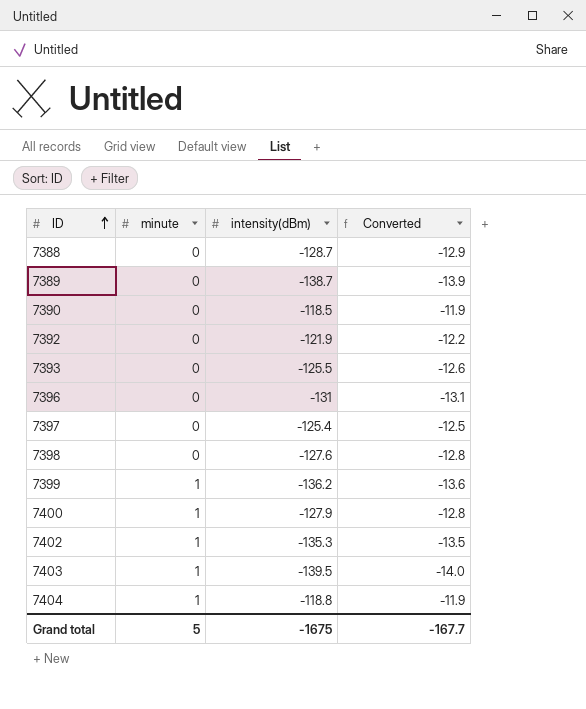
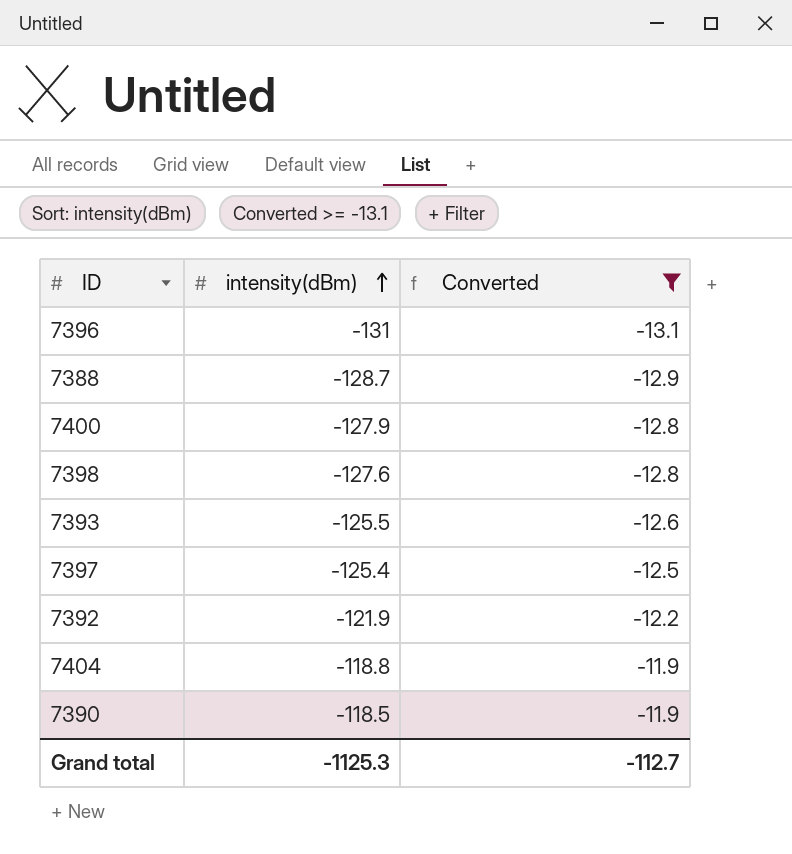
filter: none -> Converted >= -13.1
row order: ID ascending -> intensity(dBm) ascending
column minute | position: 2 -> none
Grand total | intensity(dBm): -1675 -> -1125.3
Grand total | Converted: -167.7 -> -112.7

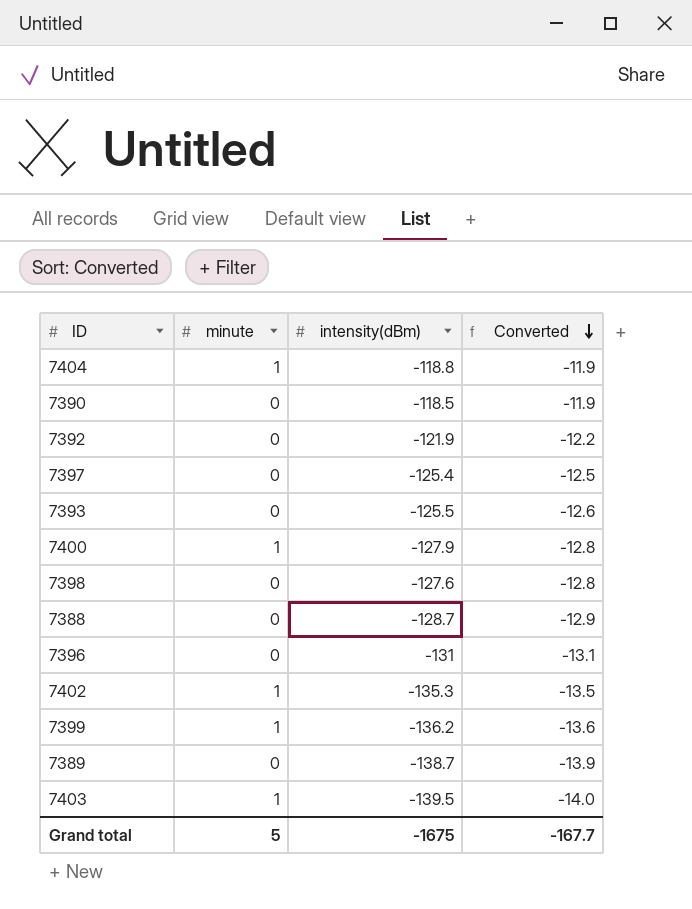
filter: Converted >= -13.1 -> none
row order: intensity(dBm) ascending -> Converted descending
column minute | position: none -> 2
Grand total | intensity(dBm): -1125.3 -> -1675
Grand total | Converted: -112.7 -> -167.7

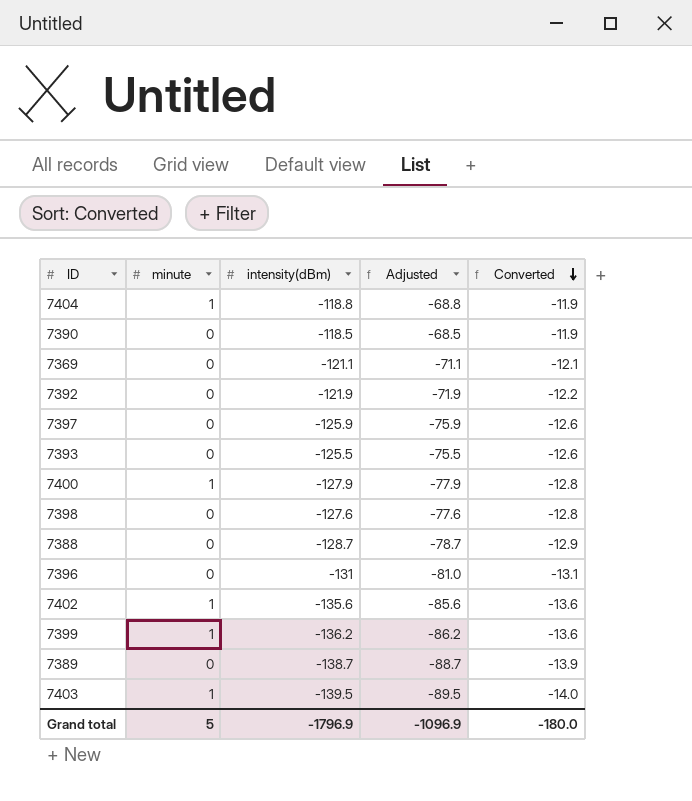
column Adjusted | formula: none -> [intensity(dBm)] + 50
row 7369: none -> 0 | -121.1 | -71.1 | -12.1
7397 | intensity(dBm): -125.4 -> -125.9
7397 | Converted: -12.5 -> -12.6
7402 | intensity(dBm): -135.3 -> -135.6
7402 | Converted: -13.5 -> -13.6
Grand total | intensity(dBm): -1675 -> -1796.9
Grand total | Converted: -167.7 -> -180.0

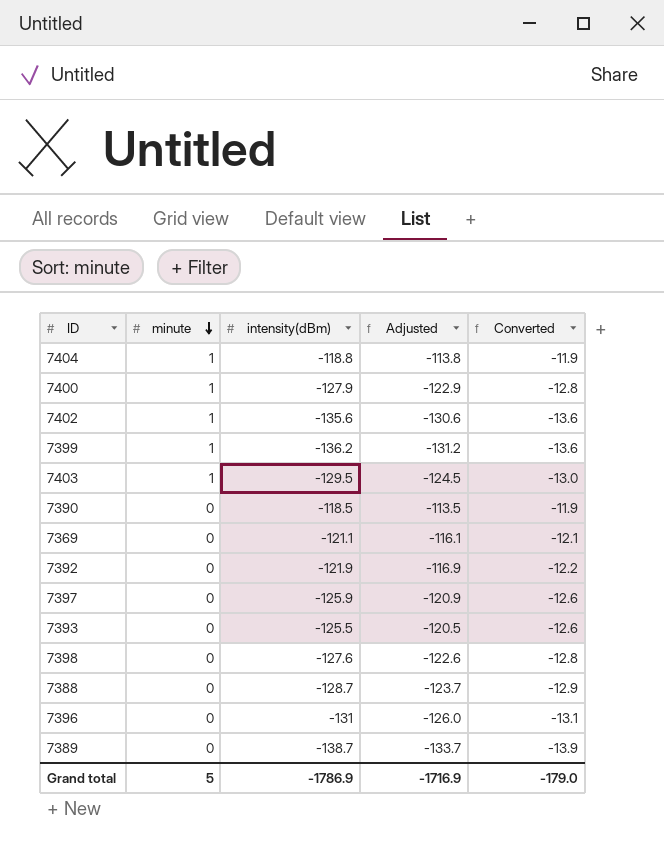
row order: Converted descending -> minute descending
column Adjusted | formula: [intensity(dBm)] + 50 -> [intensity(dBm)] + 5
7403 | intensity(dBm): -139.5 -> -129.5
7403 | Converted: -14.0 -> -13.0
Grand total | intensity(dBm): -1796.9 -> -1786.9
Grand total | Adjusted: -1096.9 -> -1716.9
Grand total | Converted: -180.0 -> -179.0

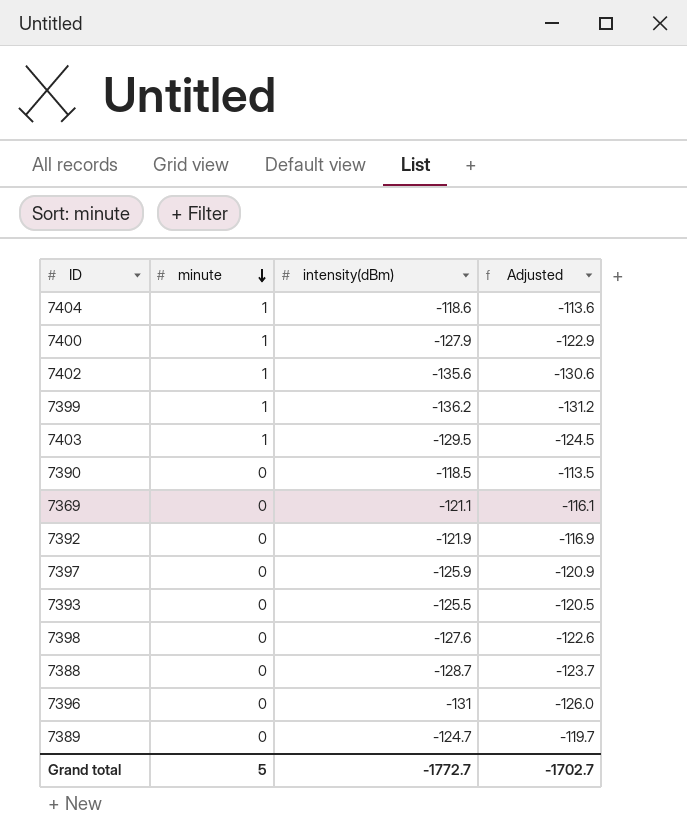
column Converted | formula: [intensity(dBm)] * 0.1 -> none
7404 | intensity(dBm): -118.8 -> -118.6
7404 | Adjusted: -113.8 -> -113.6
7389 | intensity(dBm): -138.7 -> -124.7
7389 | Adjusted: -133.7 -> -119.7
Grand total | intensity(dBm): -1786.9 -> -1772.7
Grand total | Adjusted: -1716.9 -> -1702.7

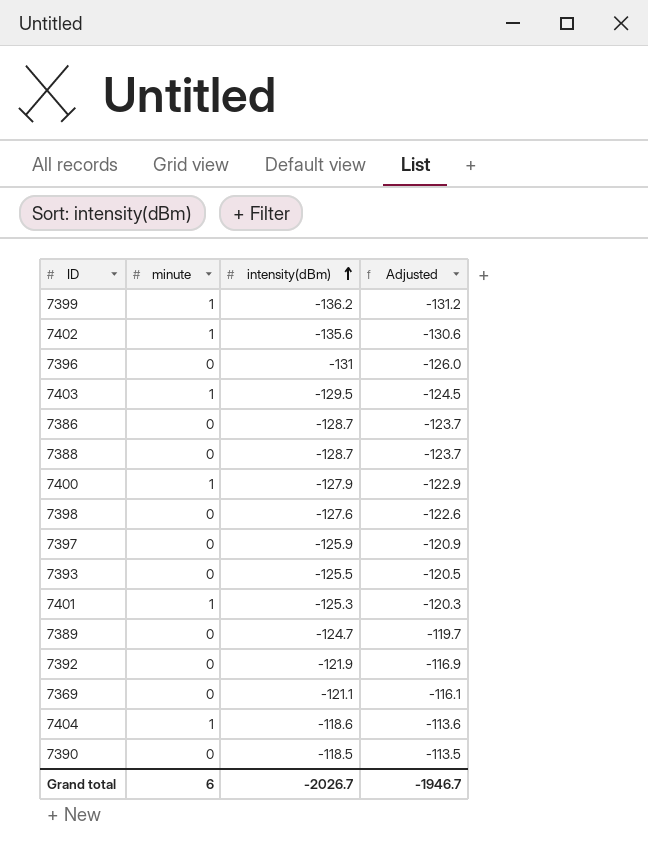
row order: minute descending -> intensity(dBm) ascending
row 7386: none -> 0 | -128.7 | -123.7
row 7401: none -> 1 | -125.3 | -120.3
Grand total | minute: 5 -> 6
Grand total | intensity(dBm): -1772.7 -> -2026.7
Grand total | Adjusted: -1702.7 -> -1946.7

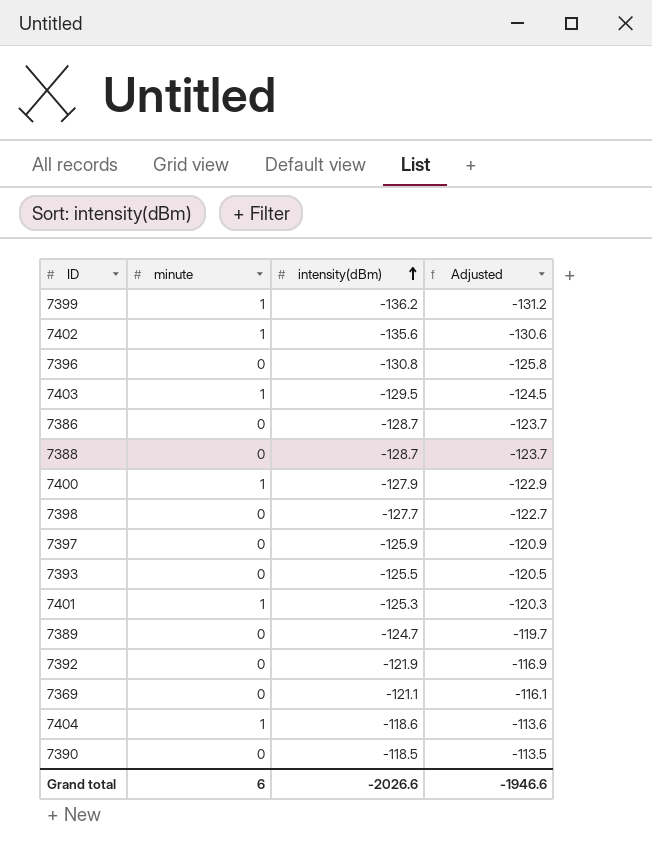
7396 | intensity(dBm): -131 -> -130.8
7396 | Adjusted: -126.0 -> -125.8
7398 | intensity(dBm): -127.6 -> -127.7
7398 | Adjusted: -122.6 -> -122.7
Grand total | intensity(dBm): -2026.7 -> -2026.6
Grand total | Adjusted: -1946.7 -> -1946.6

